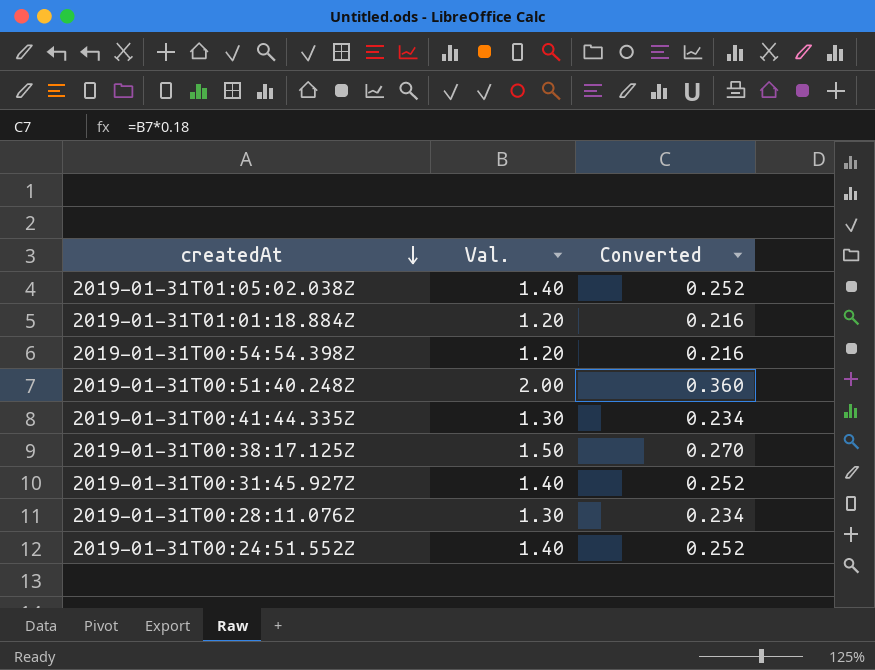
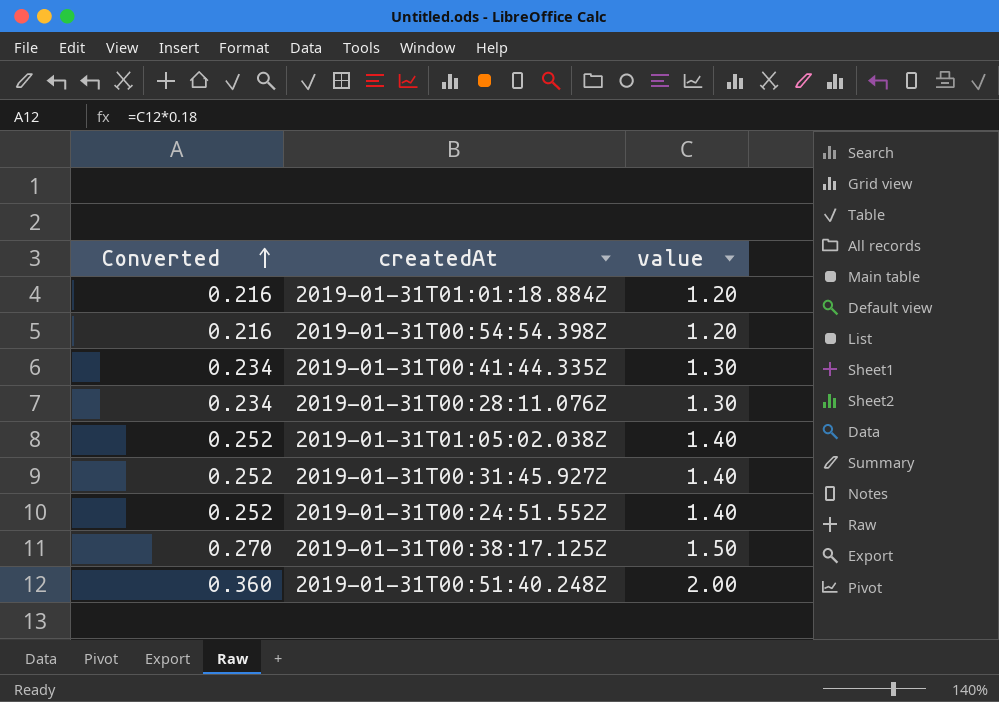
row order: createdAt descending -> Converted ascending
column Converted | position: 3 -> 1
column name: Val. -> value

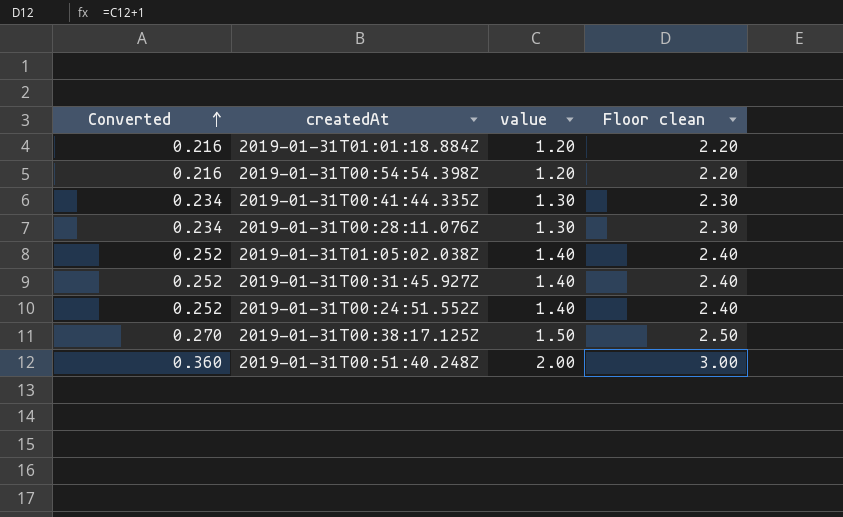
column Floor clean | formula: none -> [value] + 1

